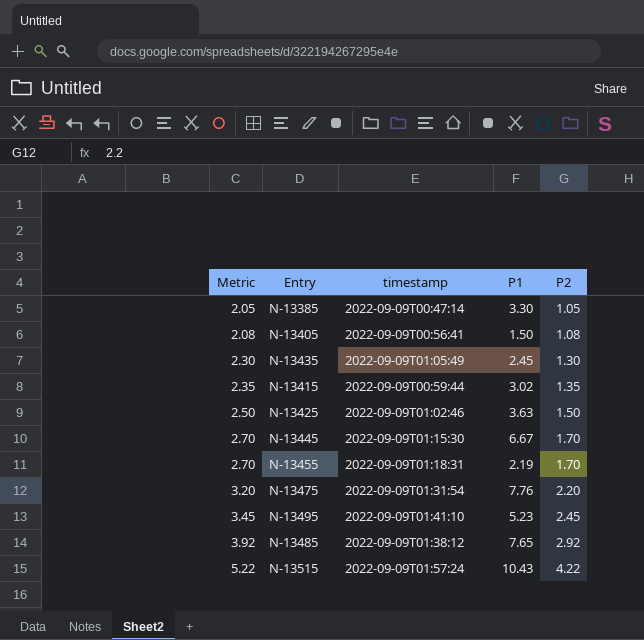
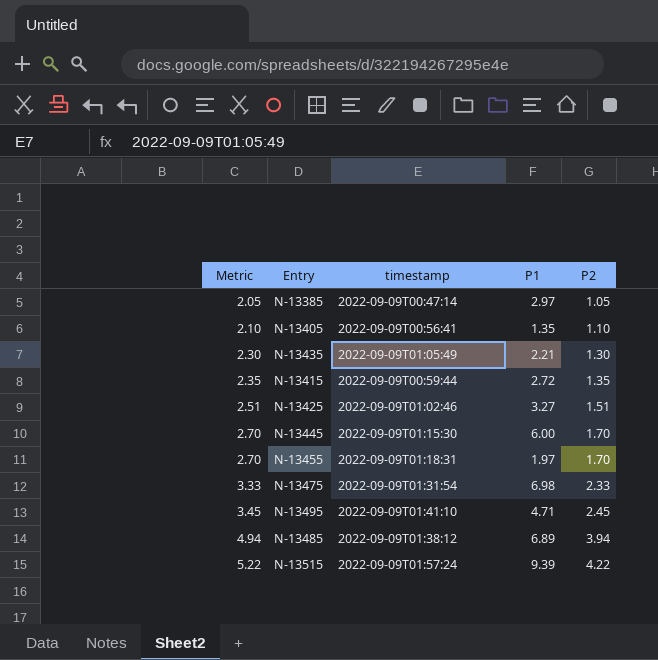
N-13385 | P1: 3.30 -> 2.97
N-13405 | Metric: 2.08 -> 2.10
N-13405 | P1: 1.50 -> 1.35
N-13405 | P2: 1.08 -> 1.10
N-13435 | P1: 2.45 -> 2.21
N-13415 | P1: 3.02 -> 2.72
N-13425 | Metric: 2.50 -> 2.51
N-13425 | P1: 3.63 -> 3.27
N-13425 | P2: 1.50 -> 1.51
N-13445 | P1: 6.67 -> 6.00
N-13455 | P1: 2.19 -> 1.97
N-13475 | Metric: 3.20 -> 3.33
N-13475 | P1: 7.76 -> 6.98
N-13475 | P2: 2.20 -> 2.33
N-13495 | P1: 5.23 -> 4.71
N-13485 | Metric: 3.92 -> 4.94
N-13485 | P1: 7.65 -> 6.89
N-13485 | P2: 2.92 -> 3.94
N-13515 | P1: 10.43 -> 9.39

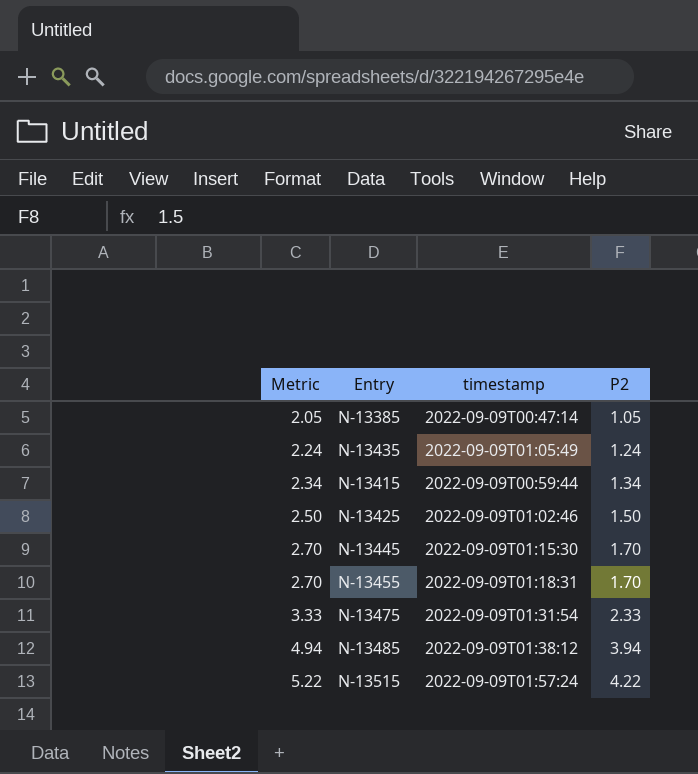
column P1 | position: 4 -> none
row N-13405: 2.10 | 2022-09-09T00:56:41 | 1.35 | 1.10 -> none
row N-13495: 3.45 | 2022-09-09T01:41:10 | 4.71 | 2.45 -> none
N-13435 | Metric: 2.30 -> 2.24
N-13435 | P2: 1.30 -> 1.24
N-13415 | Metric: 2.35 -> 2.34
N-13415 | P2: 1.35 -> 1.34
N-13425 | Metric: 2.51 -> 2.50
N-13425 | P2: 1.51 -> 1.50

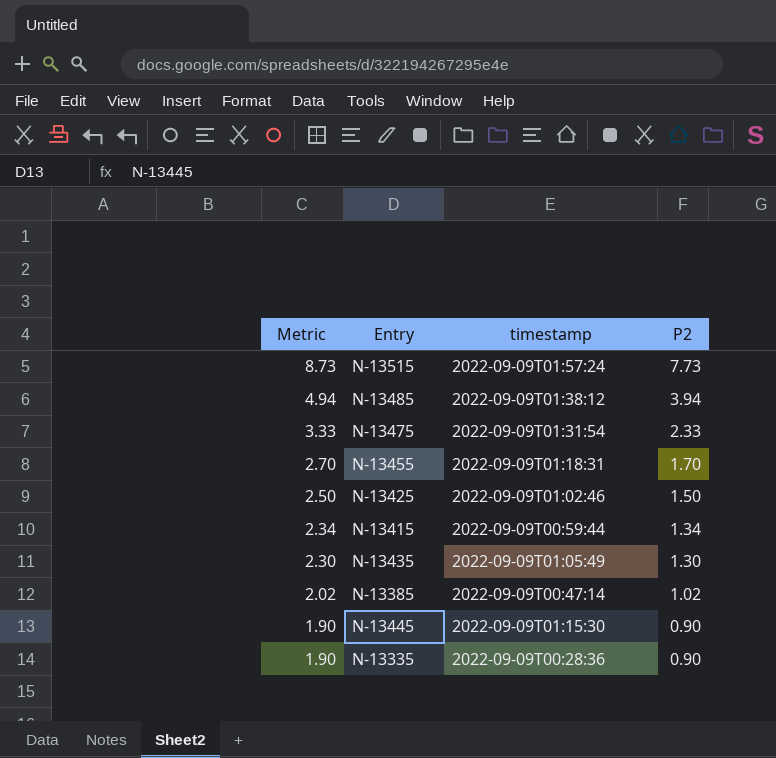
row order: Metric ascending -> Metric descending
N-13515 | Metric: 5.22 -> 8.73
N-13515 | P2: 4.22 -> 7.73
N-13435 | Metric: 2.24 -> 2.30
N-13435 | P2: 1.24 -> 1.30
N-13385 | Metric: 2.05 -> 2.02
N-13385 | P2: 1.05 -> 1.02
N-13445 | Metric: 2.70 -> 1.90
N-13445 | P2: 1.70 -> 0.90
row N-13335: none -> 1.90 | 2022-09-09T00:28:36 | 0.90

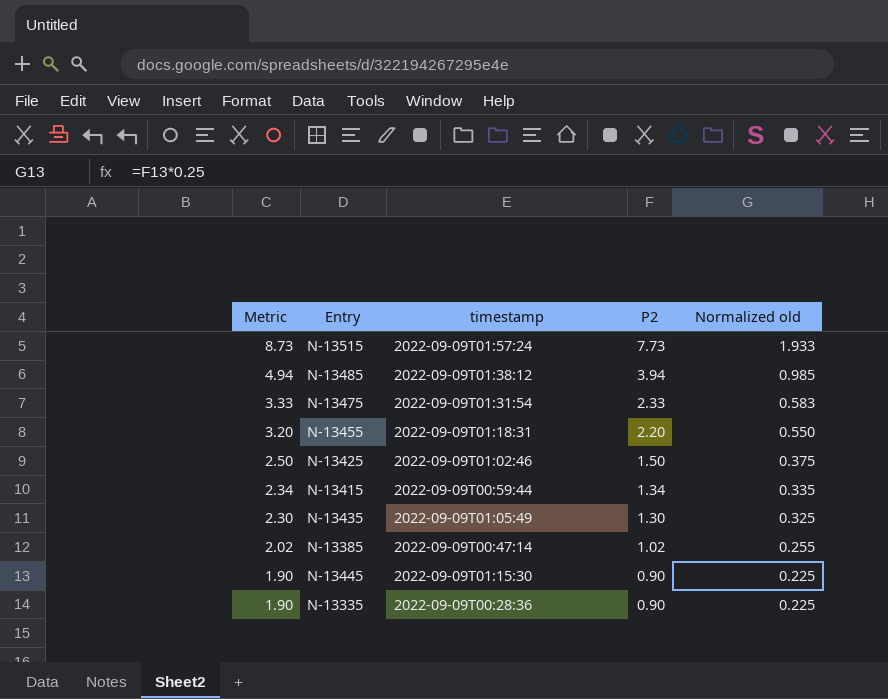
column Normalized old | formula: none -> [P2] * 0.25
N-13455 | Metric: 2.70 -> 3.20
N-13455 | P2: 1.70 -> 2.20

